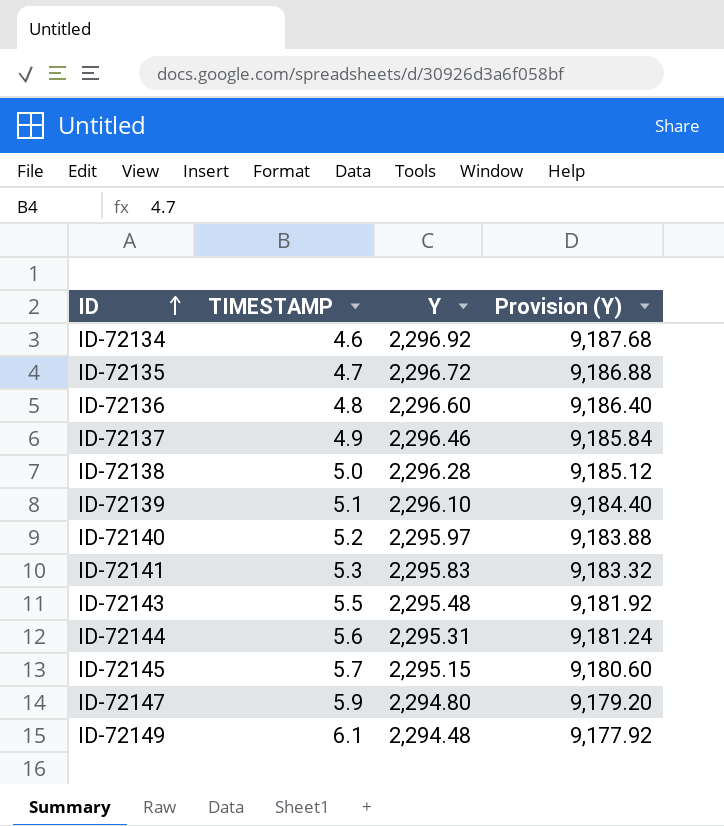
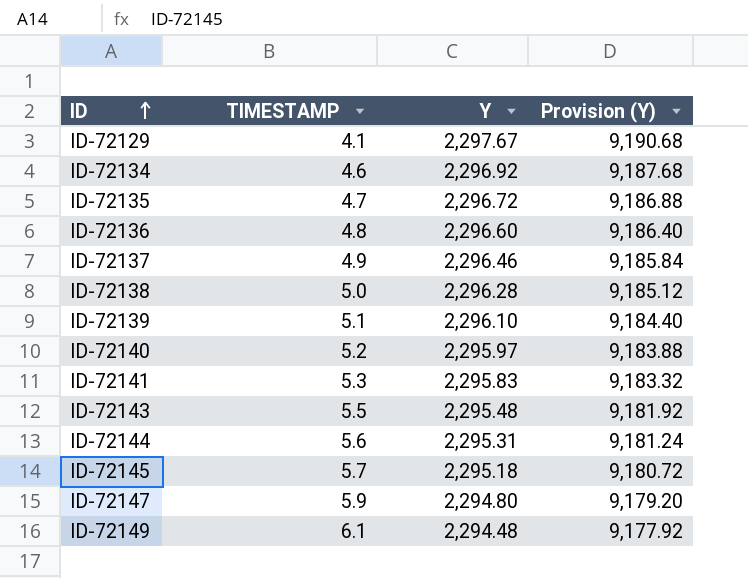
row ID-72129: none -> 4.1 | 2,297.67 | 9,190.68
ID-72145 | Y: 2,295.15 -> 2,295.18
ID-72145 | Provision (Y): 9,180.60 -> 9,180.72

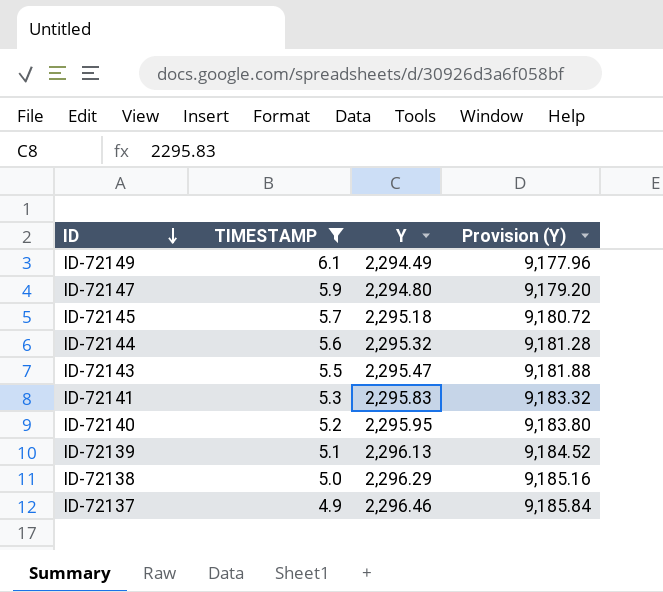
filter: none -> TIMESTAMP >= 4.9
row order: ID ascending -> ID descending
ID-72149 | Y: 2,294.48 -> 2,294.49
ID-72149 | Provision (Y): 9,177.92 -> 9,177.96
ID-72144 | Y: 2,295.31 -> 2,295.32
ID-72144 | Provision (Y): 9,181.24 -> 9,181.28
ID-72143 | Y: 2,295.48 -> 2,295.47
ID-72143 | Provision (Y): 9,181.92 -> 9,181.88
ID-72140 | Y: 2,295.97 -> 2,295.95
ID-72140 | Provision (Y): 9,183.88 -> 9,183.80
ID-72139 | Y: 2,296.10 -> 2,296.13
ID-72139 | Provision (Y): 9,184.40 -> 9,184.52
ID-72138 | Y: 2,296.28 -> 2,296.29
ID-72138 | Provision (Y): 9,185.12 -> 9,185.16

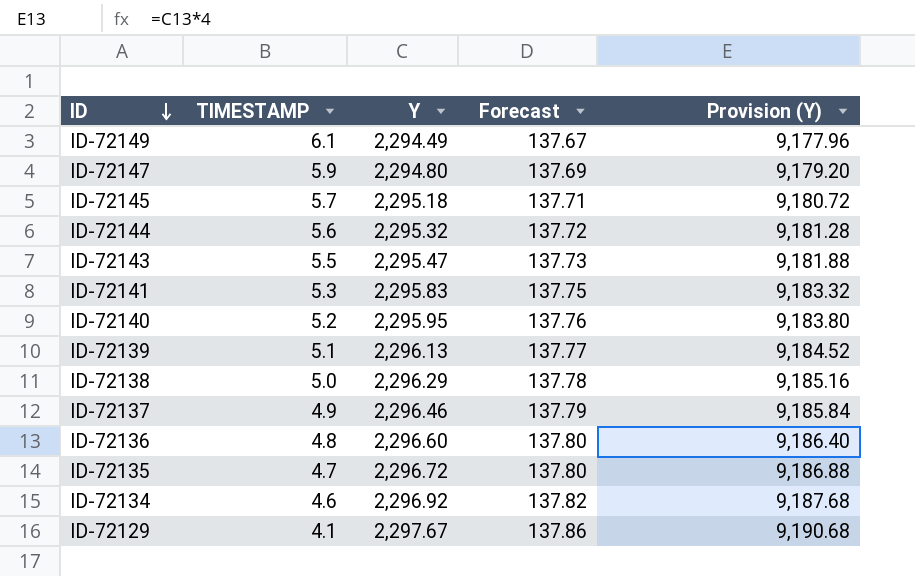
filter: TIMESTAMP >= 4.9 -> none
column Forecast | formula: none -> [Y] * 0.06

